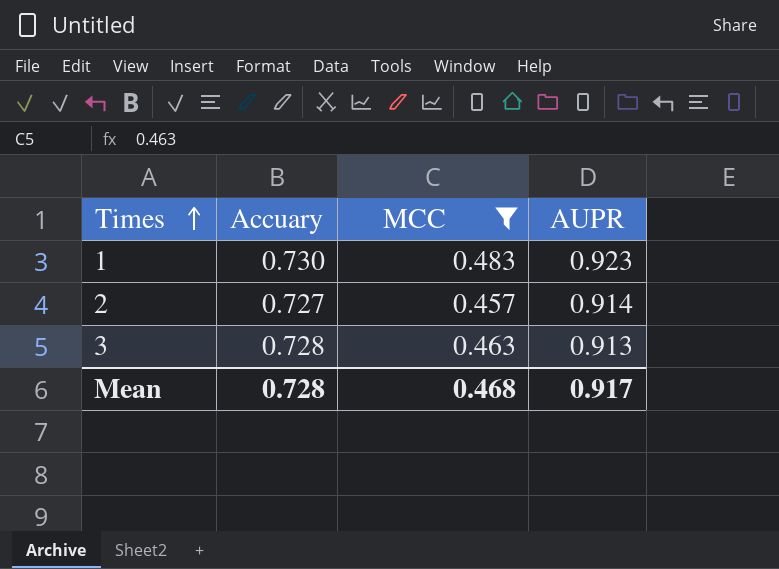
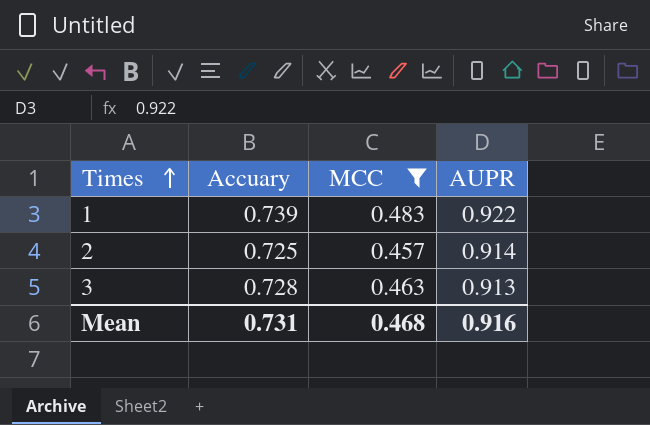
1 | Accuary: 0.730 -> 0.739
1 | AUPR: 0.923 -> 0.922
2 | Accuary: 0.727 -> 0.725
Mean | Accuary: 0.728 -> 0.731
Mean | AUPR: 0.917 -> 0.916

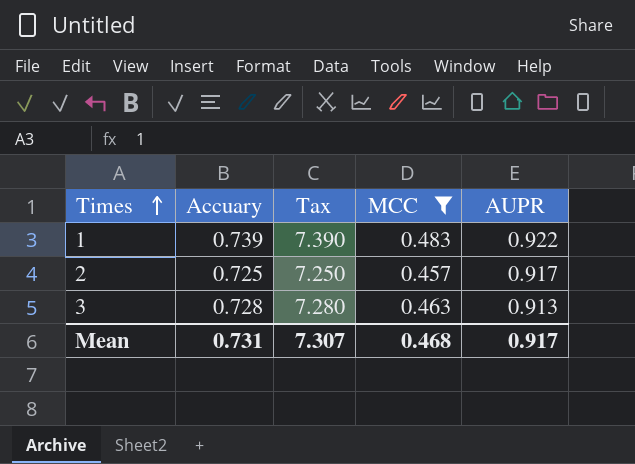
column Tax | formula: none -> [Accuary] * 10
2 | AUPR: 0.914 -> 0.917
Mean | AUPR: 0.916 -> 0.917

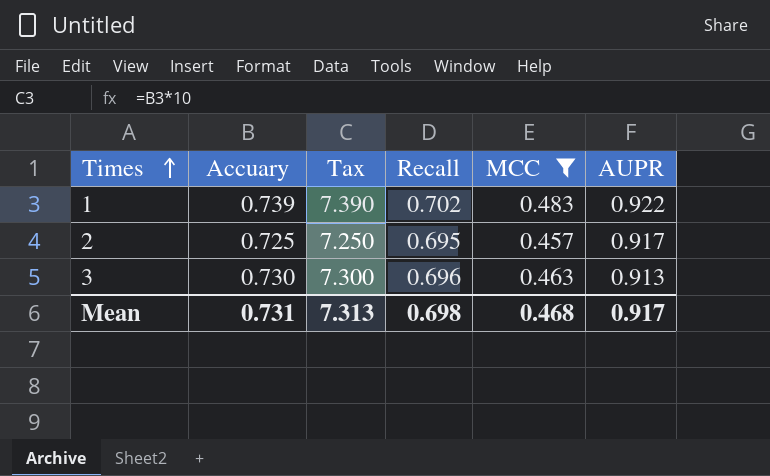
column Recall | position: none -> 4
3 | Accuary: 0.728 -> 0.730
3 | Tax: 7.280 -> 7.300
Mean | Tax: 7.307 -> 7.313

